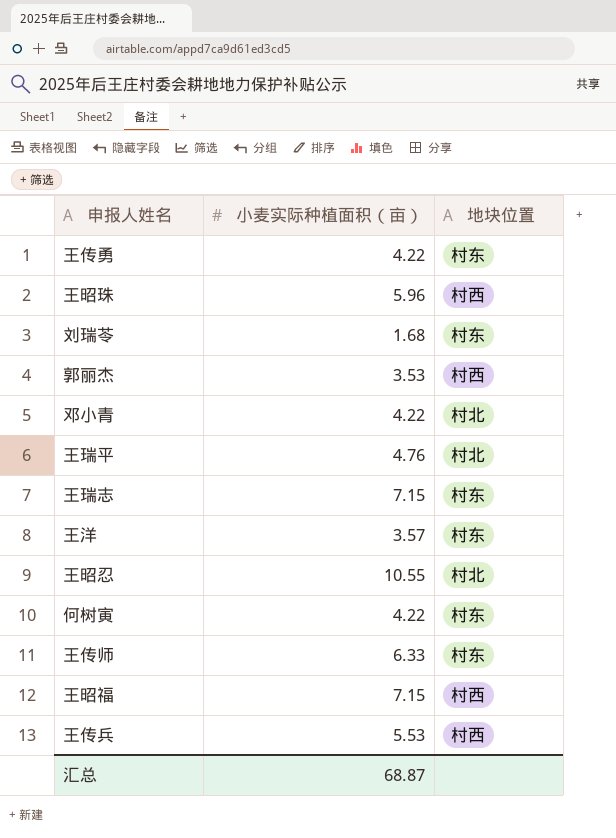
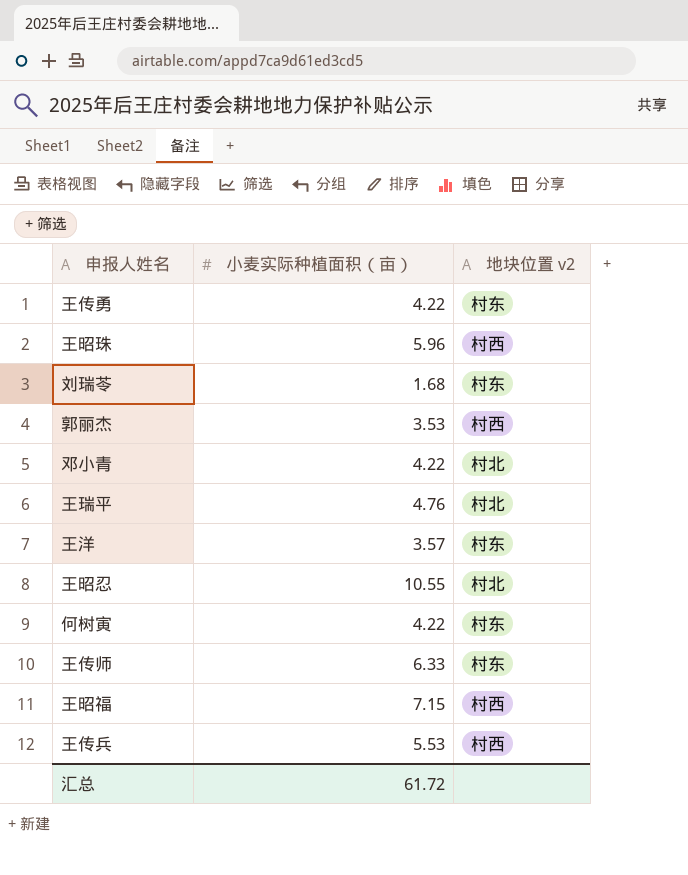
column name: 地块位置 -> 地块位置 v2
row 王瑞志: 7.15 | 村东 -> none
汇总 | 小麦实际种植面积（亩）: 68.87 -> 61.72

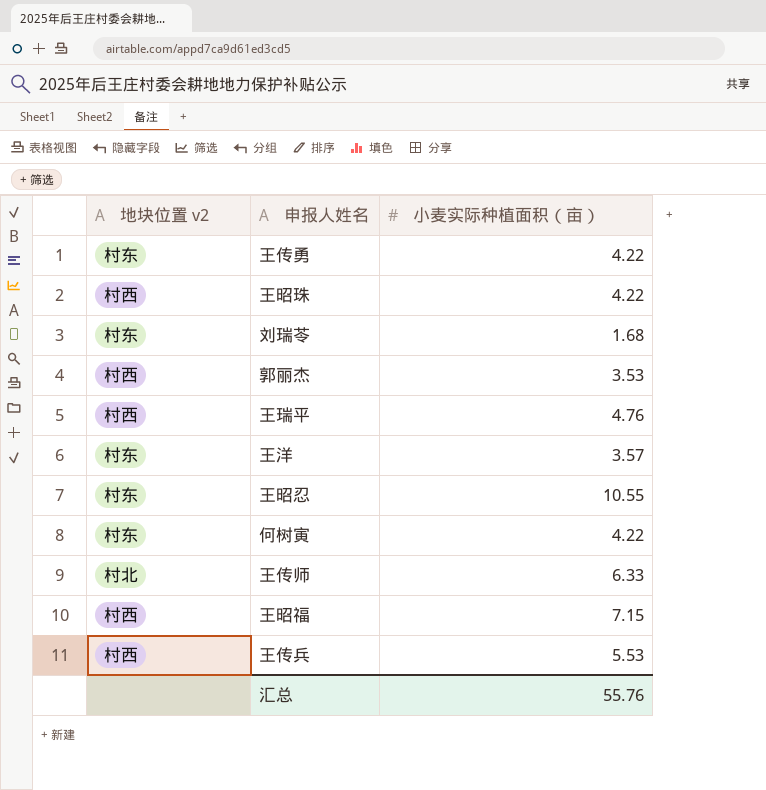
column 地块位置 v2 | position: 3 -> 1
row 邓小青: 4.22 | 村北 -> none
王昭珠 | 小麦实际种植面积（亩）: 5.96 -> 4.22
王瑞平 | 地块位置 v2: 村北 -> 村西
王昭忍 | 地块位置 v2: 村北 -> 村东
王传师 | 地块位置 v2: 村东 -> 村北
汇总 | 小麦实际种植面积（亩）: 61.72 -> 55.76

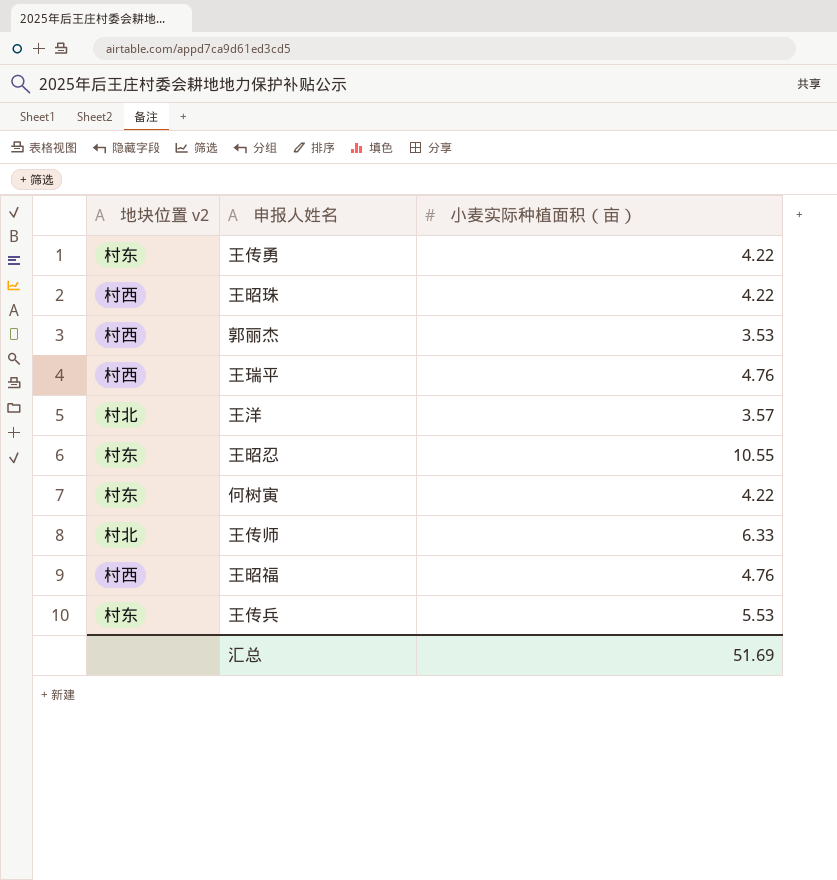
row 刘瑞苓: 村东 | 1.68 -> none
王洋 | 地块位置 v2: 村东 -> 村北
王昭福 | 小麦实际种植面积（亩）: 7.15 -> 4.76
王传兵 | 地块位置 v2: 村西 -> 村东
汇总 | 小麦实际种植面积（亩）: 55.76 -> 51.69

